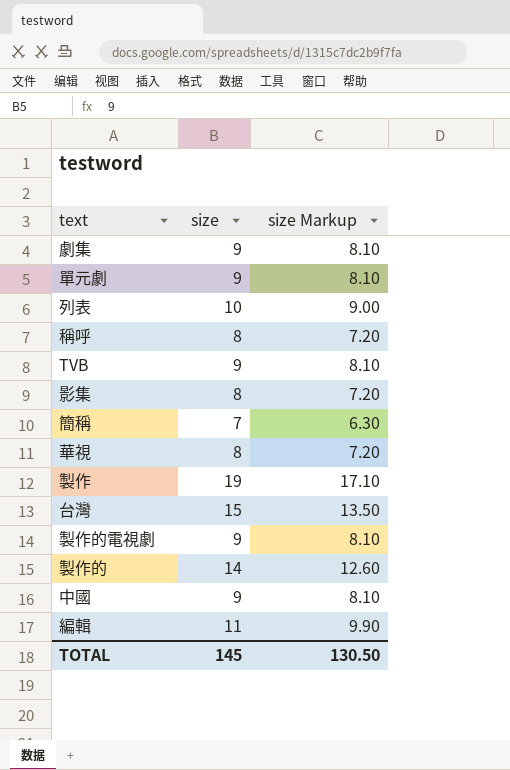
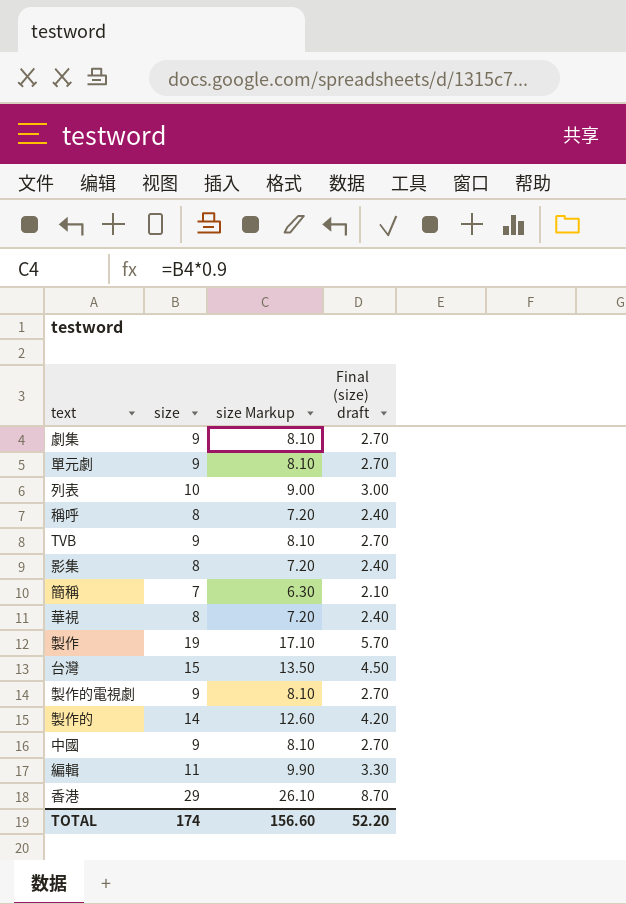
column Final (size) draft | formula: none -> [size] * 0.3
row 香港: none -> 29 | 26.10 | 8.70
TOTAL | size: 145 -> 174
TOTAL | size Markup: 130.50 -> 156.60

